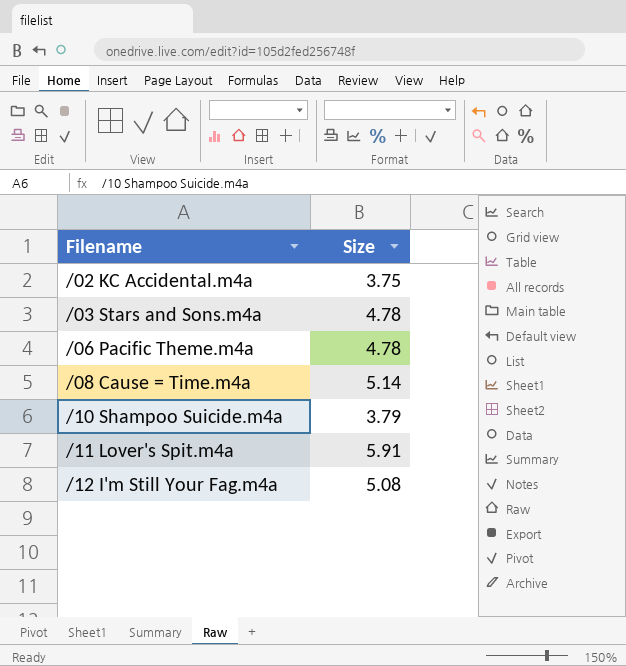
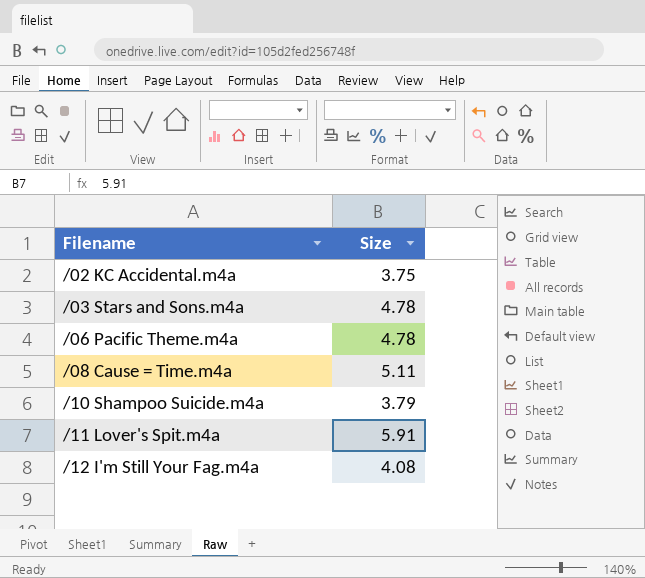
/08 Cause = Time.m4a | Size: 5.14 -> 5.11
/12 I'm Still Your Fag.m4a | Size: 5.08 -> 4.08

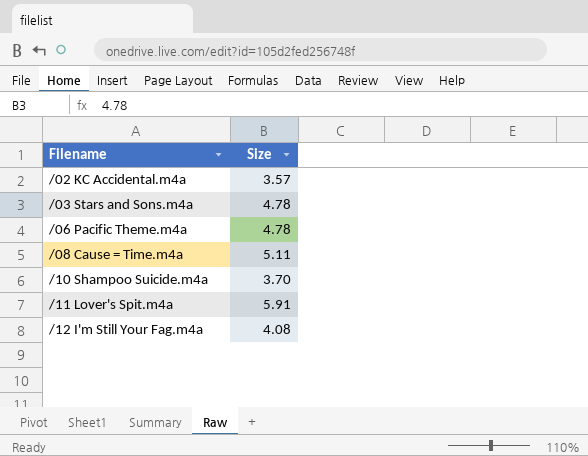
/02 KC Accidental.m4a | Size: 3.75 -> 3.57
/10 Shampoo Suicide.m4a | Size: 3.79 -> 3.70

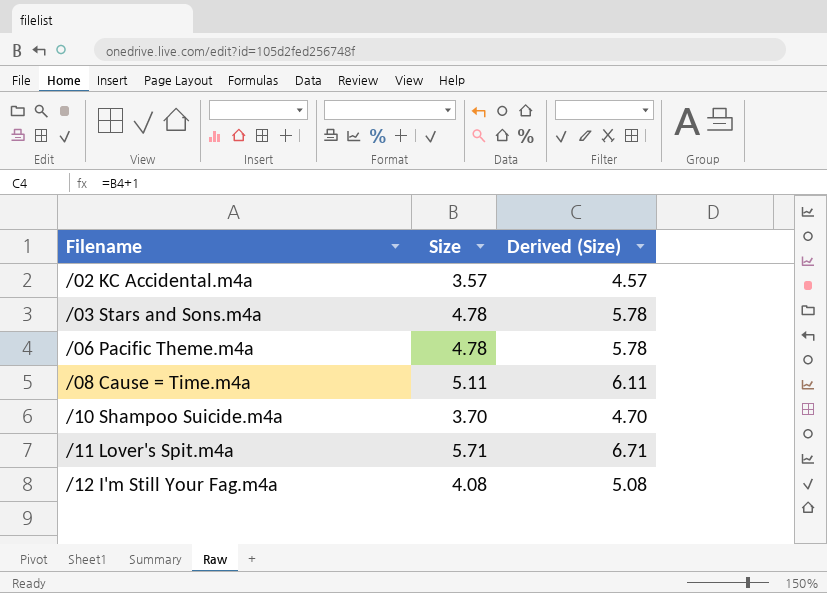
column Derived (Size) | formula: none -> [Size] + 1
/11 Lover's Spit.m4a | Size: 5.91 -> 5.71

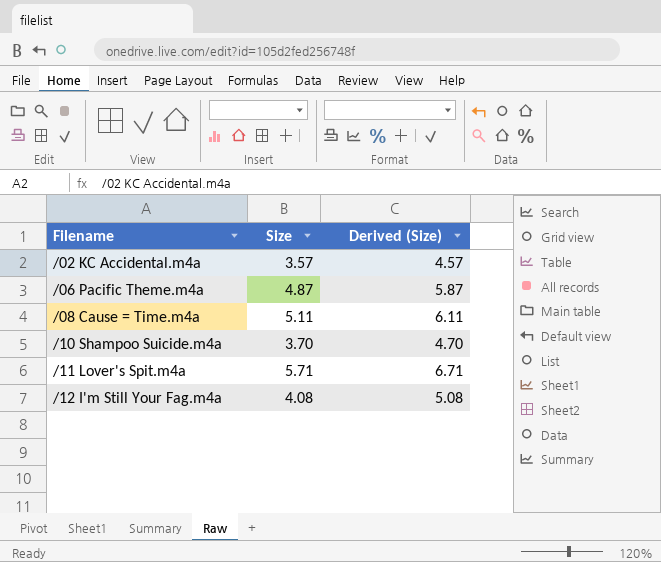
row /03 Stars and Sons.m4a: 4.78 | 5.78 -> none
/06 Pacific Theme.m4a | Size: 4.78 -> 4.87
/06 Pacific Theme.m4a | Derived (Size): 5.78 -> 5.87

